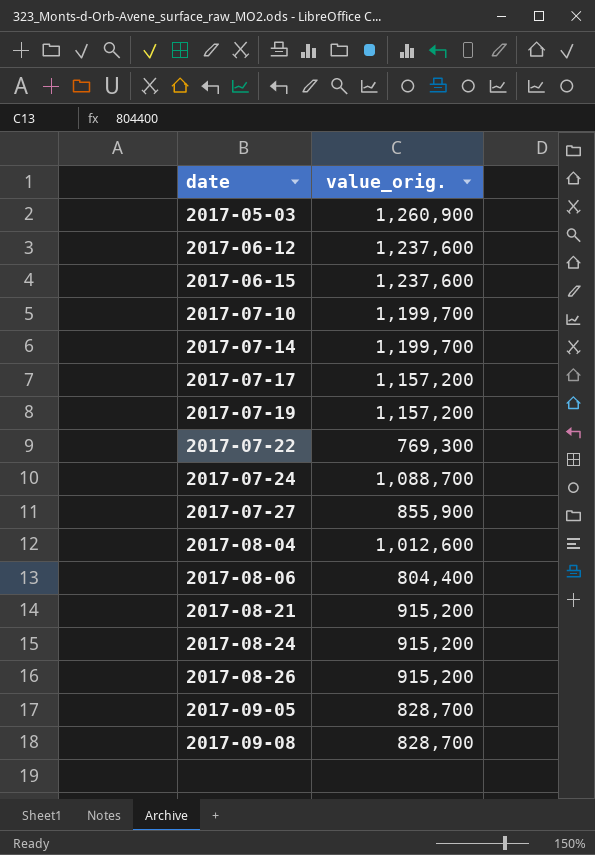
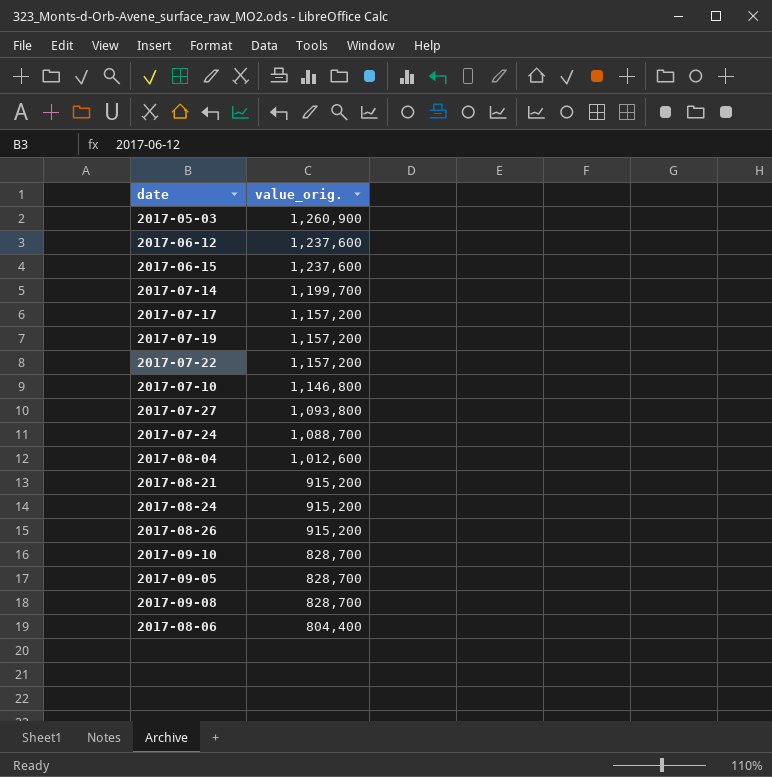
row order: date ascending -> value_orig. descending
2017-07-22 | value_orig.: 769,300 -> 1,157,200
2017-07-10 | value_orig.: 1,199,700 -> 1,146,800
2017-07-27 | value_orig.: 855,900 -> 1,093,800
row 2017-09-10: none -> 828,700

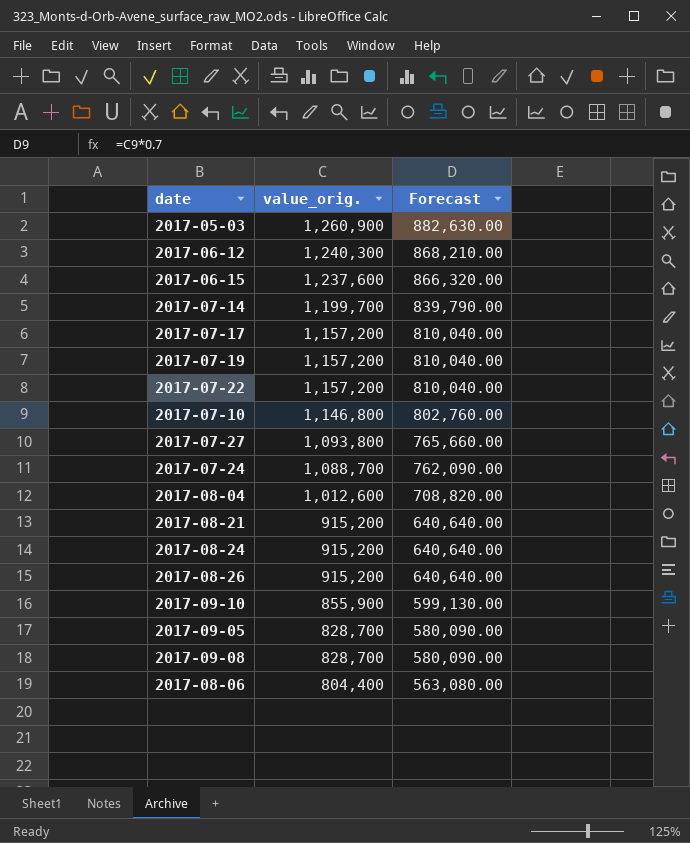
column Forecast | formula: none -> [value_orig.] * 0.7
2017-06-12 | value_orig.: 1,237,600 -> 1,240,300
2017-09-10 | value_orig.: 828,700 -> 855,900

